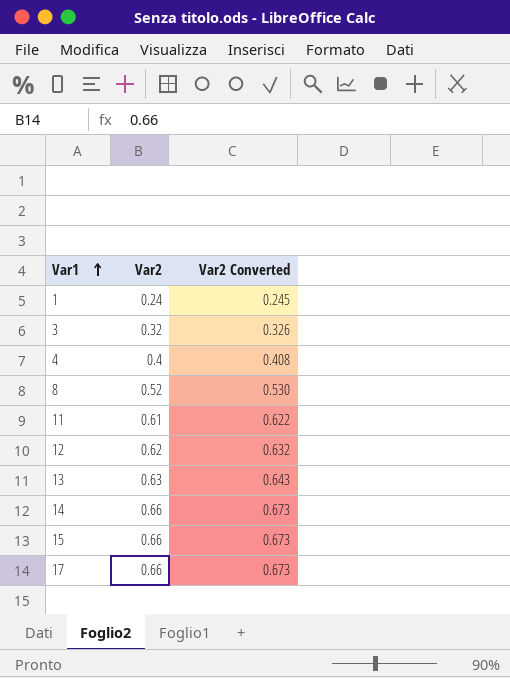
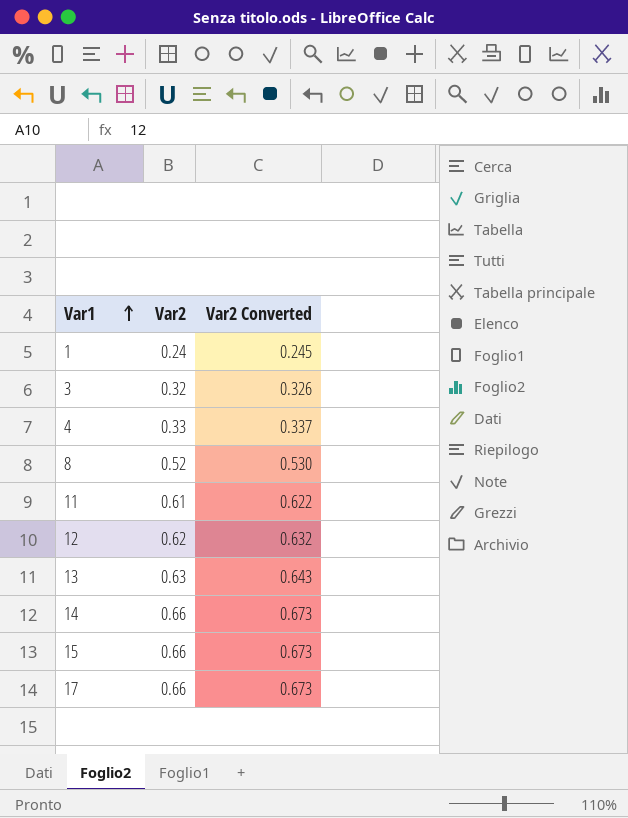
4 | Var2: 0.4 -> 0.33
4 | Var2 Converted: 0.408 -> 0.337

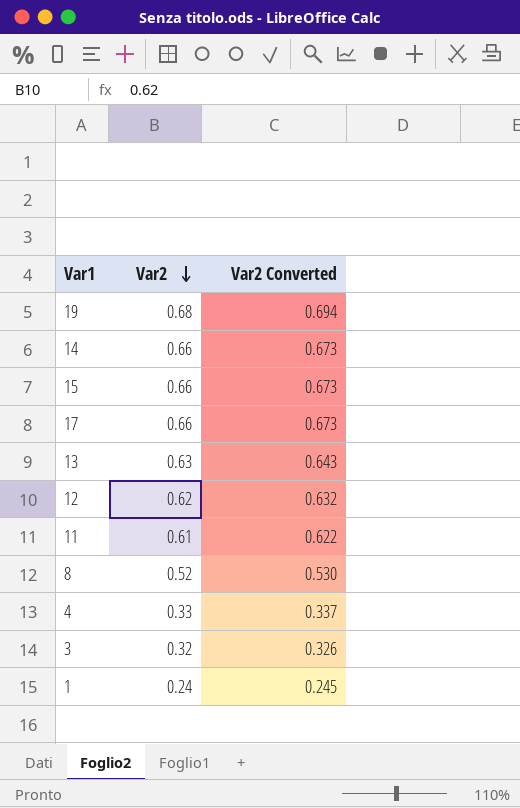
row order: Var1 ascending -> Var2 descending
row 19: none -> 0.68 | 0.694

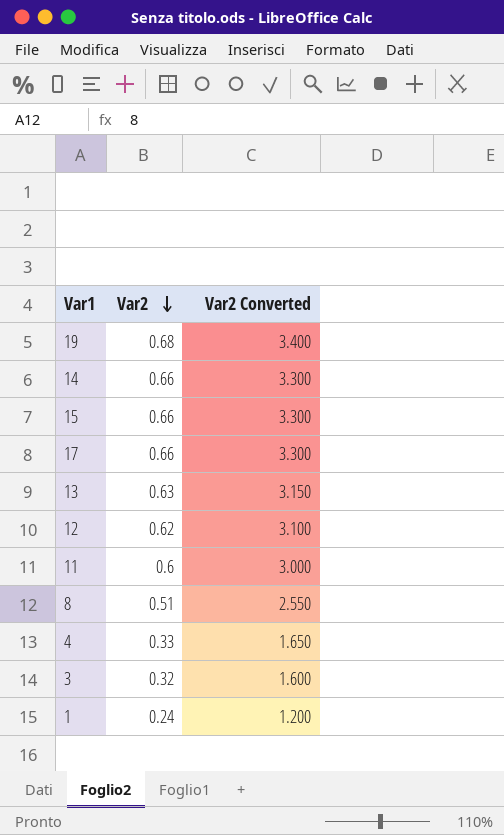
column Var2 Converted | formula: [Var2] * 1.02 -> [Var2] * 5
11 | Var2: 0.61 -> 0.6
8 | Var2: 0.52 -> 0.51

